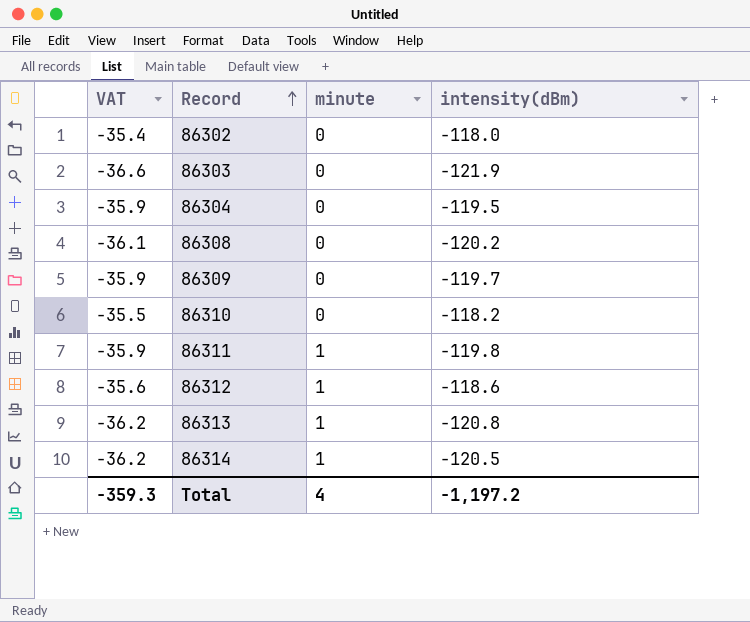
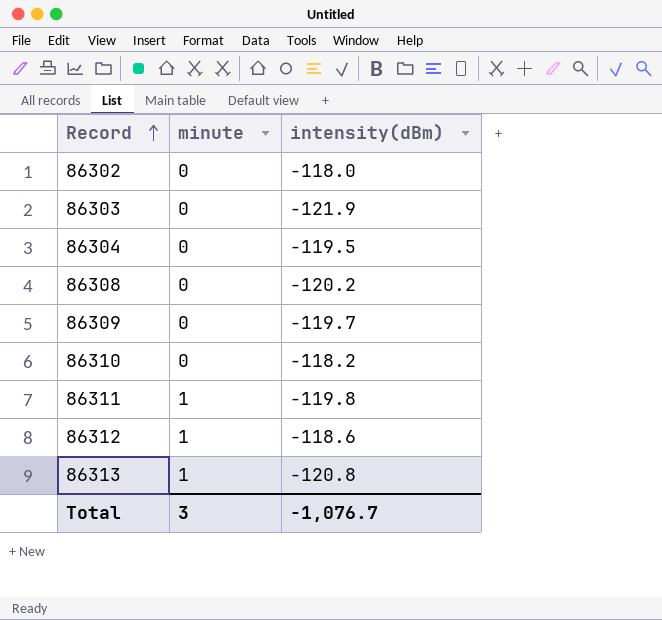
column VAT | formula: [intensity(dBm)] * 0.3 -> none
row 86314: -36.2 | 1 | -120.5 -> none
Total | minute: 4 -> 3
Total | intensity(dBm): -1,197.2 -> -1,076.7

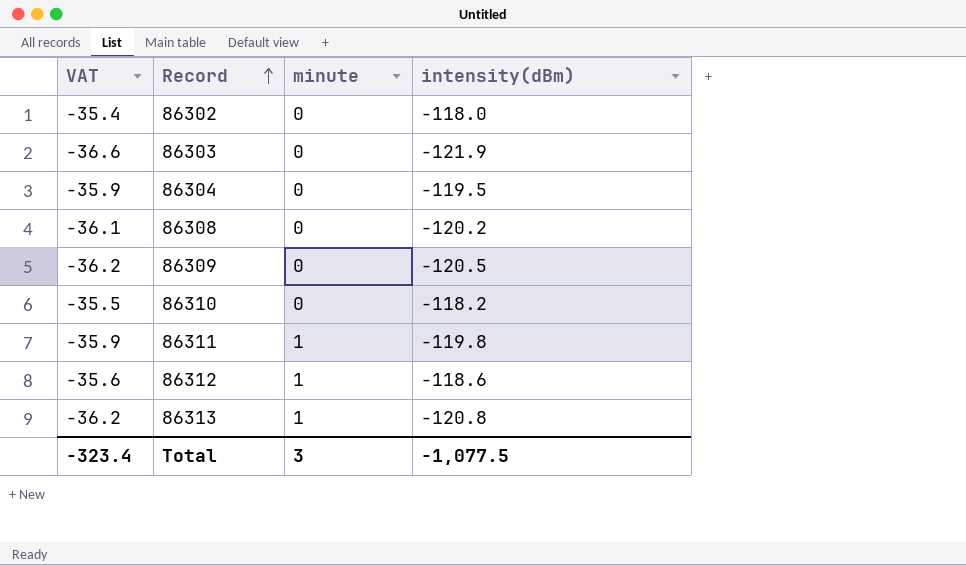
column VAT | formula: none -> [intensity(dBm)] * 0.3
86309 | intensity(dBm): -119.7 -> -120.5
Total | intensity(dBm): -1,076.7 -> -1,077.5

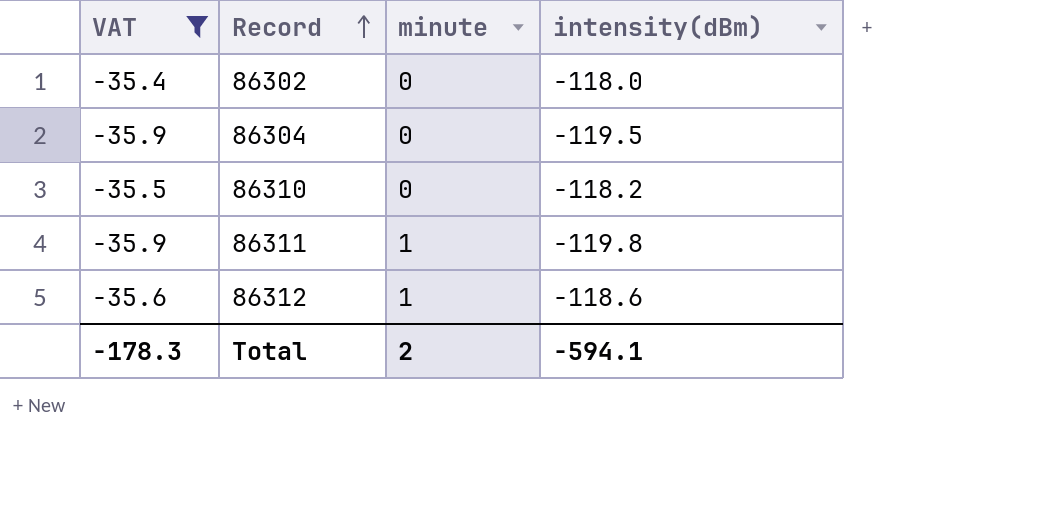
filter: none -> VAT >= -35.9
Total | VAT: -323.4 -> -178.3
Total | minute: 3 -> 2
Total | intensity(dBm): -1,077.5 -> -594.1

